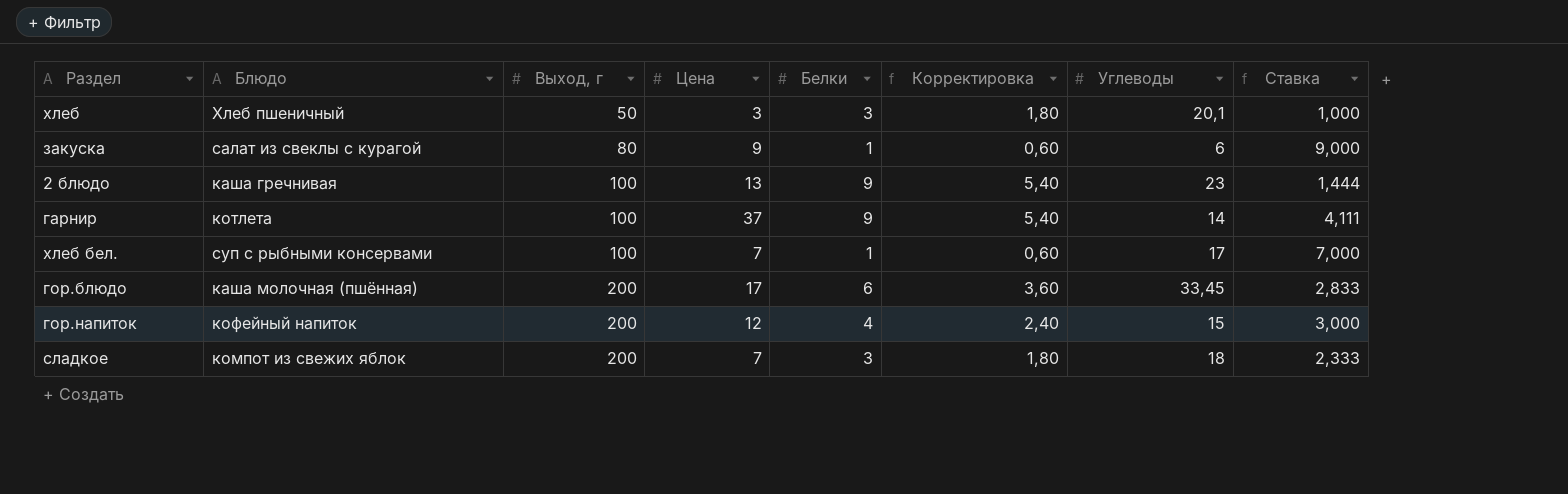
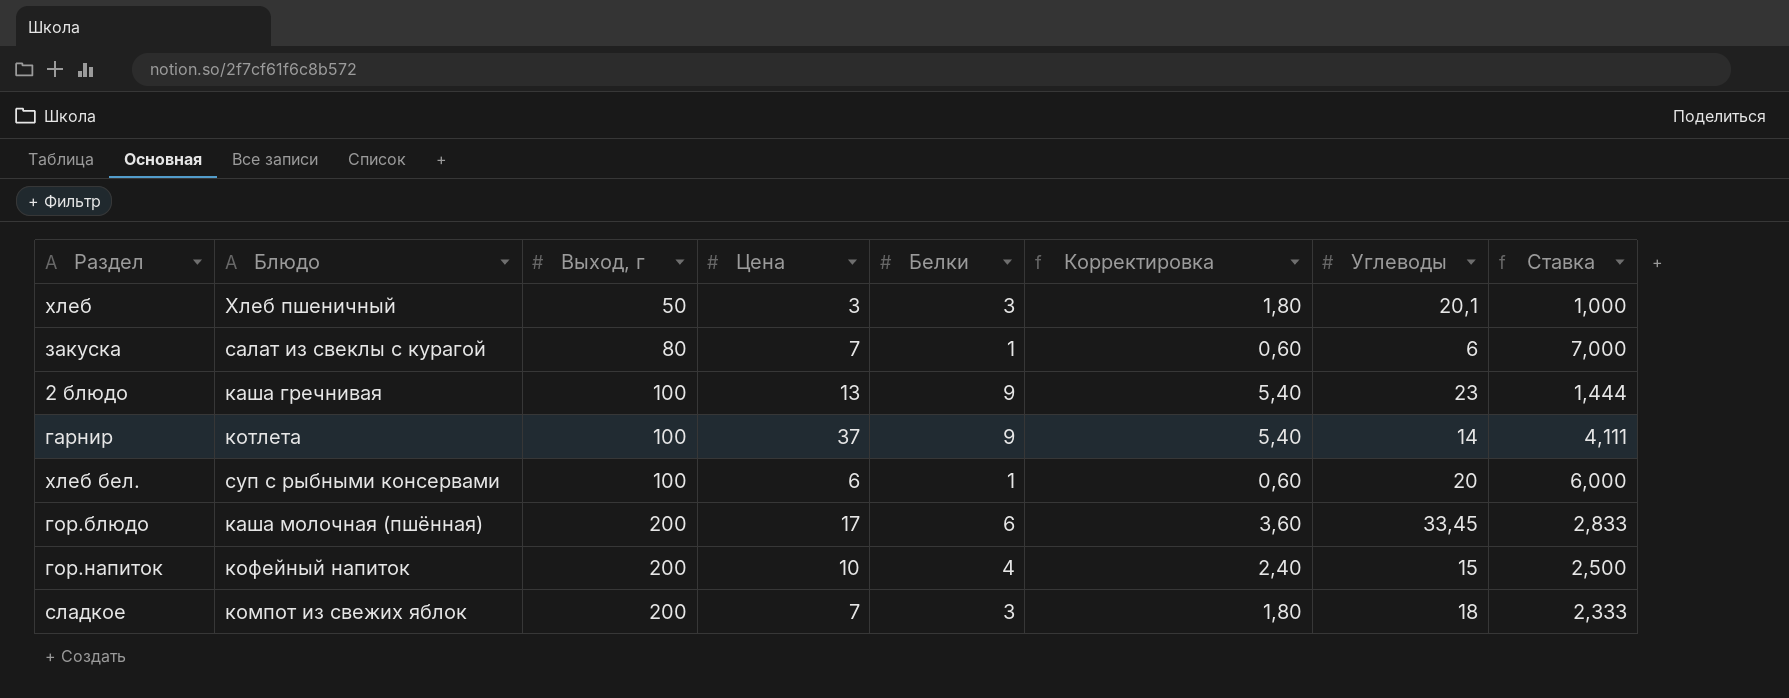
закуска | Цена: 9 -> 7
закуска | Ставка: 9,000 -> 7,000
хлеб бел. | Цена: 7 -> 6
хлеб бел. | Углеводы: 17 -> 20
хлеб бел. | Ставка: 7,000 -> 6,000
гор.напиток | Цена: 12 -> 10
гор.напиток | Ставка: 3,000 -> 2,500

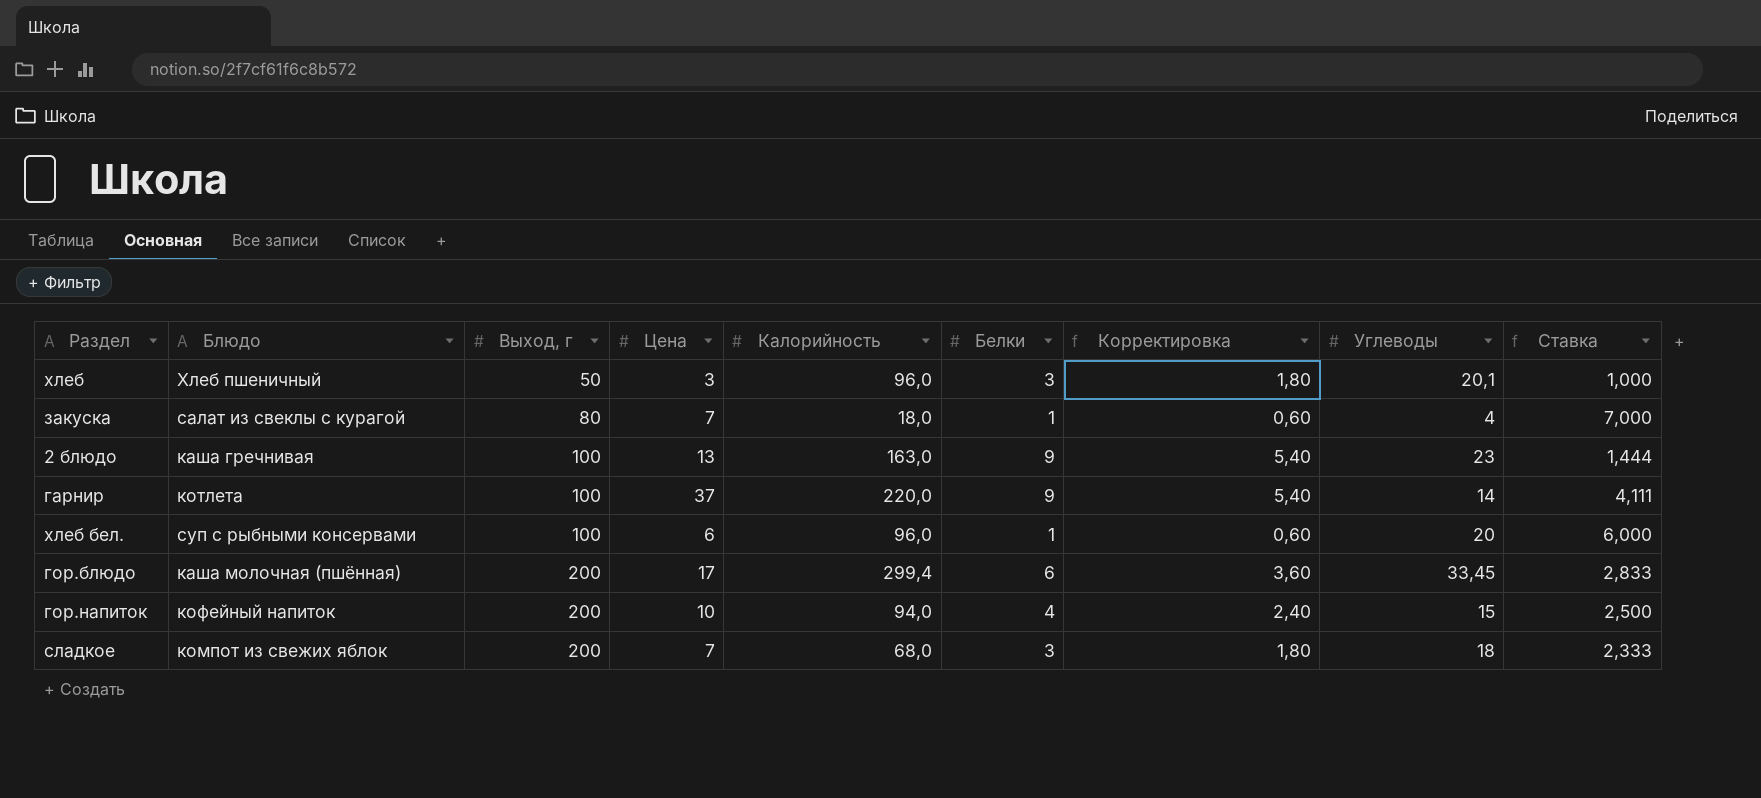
column Калорийность | position: none -> 5
закуска | Углеводы: 6 -> 4

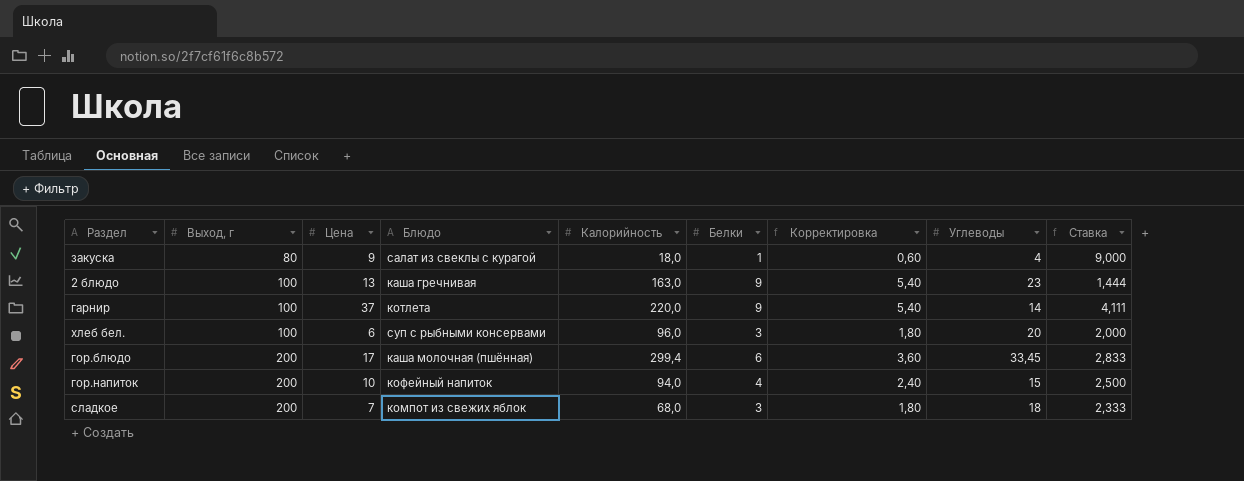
column Блюдо | position: 2 -> 4
row хлеб: Хлеб пшеничный | 50 | 3 | 96,0 | 3 | 1,80 | 20,1 | 1,000 -> none
закуска | Цена: 7 -> 9
закуска | Ставка: 7,000 -> 9,000
хлеб бел. | Белки: 1 -> 3
хлеб бел. | Корректировка: 0,60 -> 1,80
хлеб бел. | Ставка: 6,000 -> 2,000

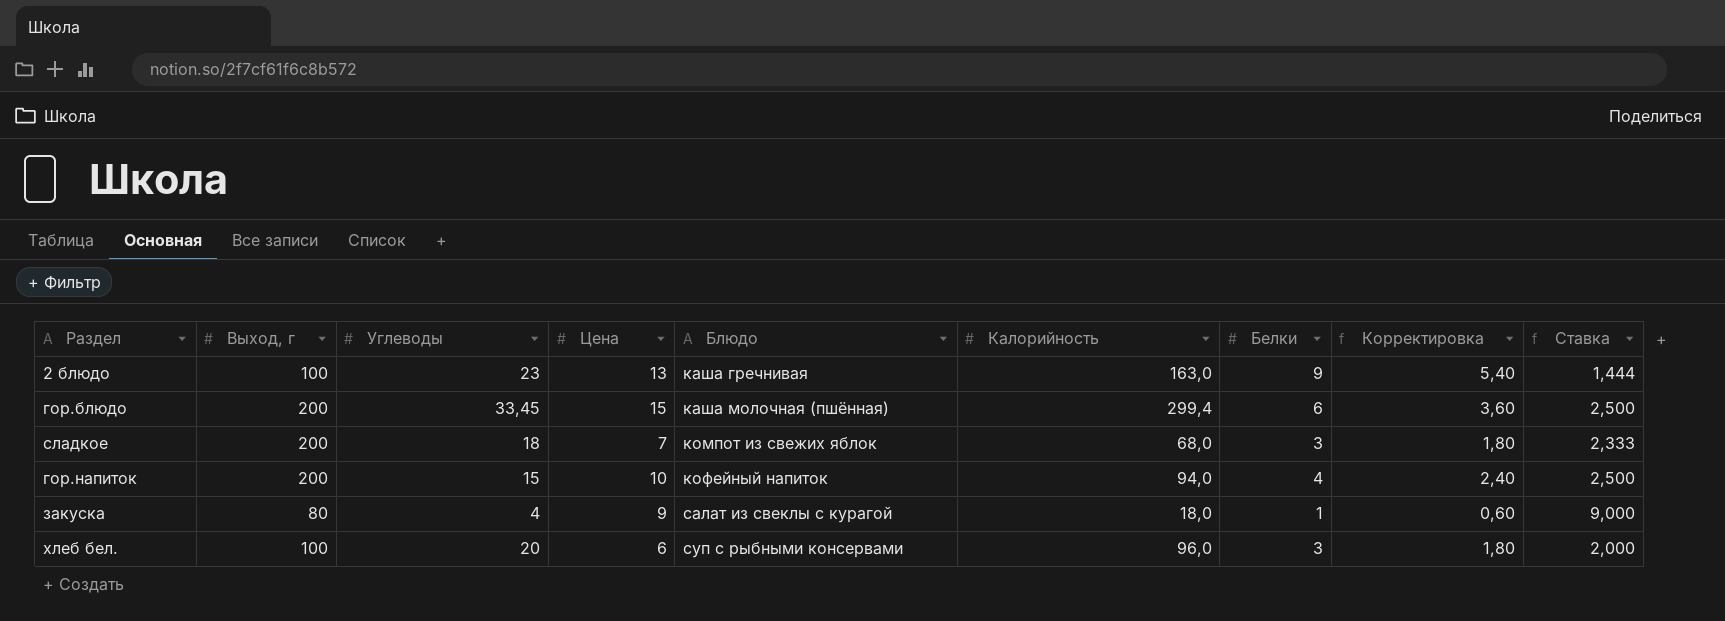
row order: Выход, г ascending -> Блюдо ascending
column Углеводы | position: 8 -> 3
row гарнир: 100 | 37 | котлета | 220,0 | 9 | 5,40 | 14 | 4,111 -> none
гор.блюдо | Цена: 17 -> 15
гор.блюдо | Ставка: 2,833 -> 2,500

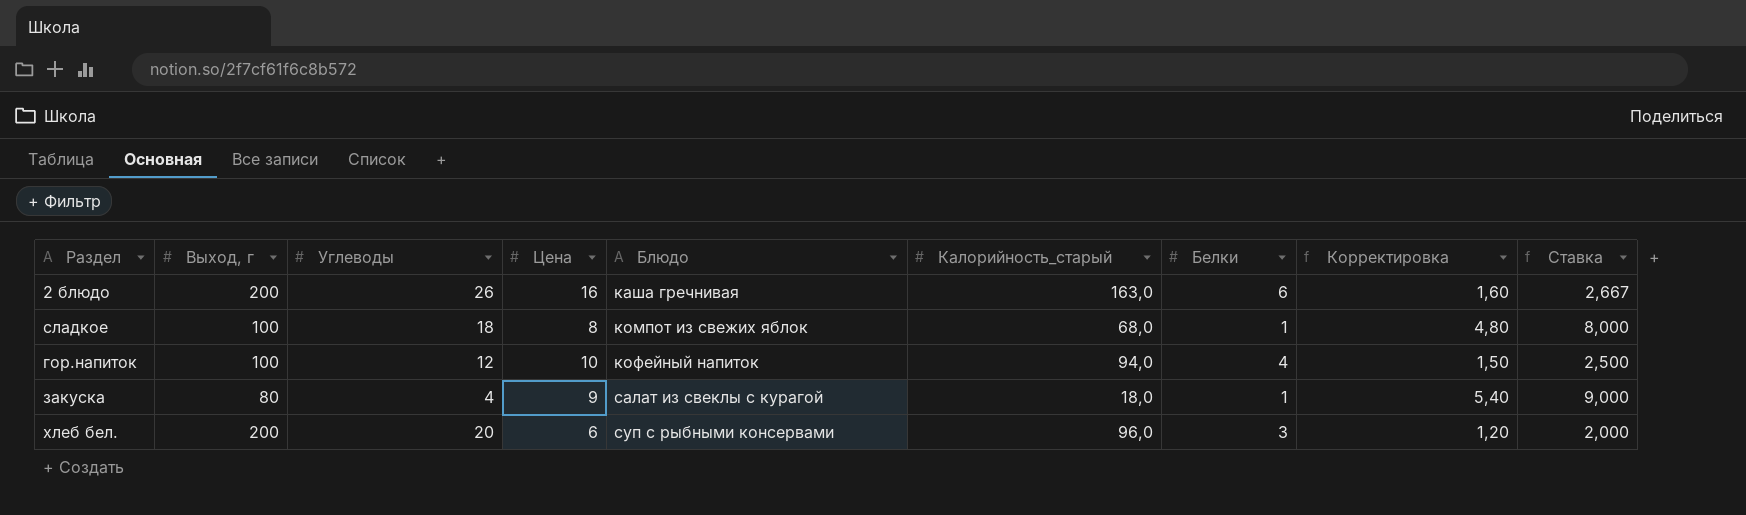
column name: Калорийность -> Калорийность_старый
column Корректировка | formula: [Белки] * 0,6 -> [Ставка] * 0,6
row гор.блюдо: 200 | 33,45 | 15 | каша молочная (пшённая) | 299,4 | 6 | 3,60 | 2,500 -> none
2 блюдо | Выход, г: 100 -> 200
2 блюдо | Углеводы: 23 -> 26
2 блюдо | Цена: 13 -> 16
2 блюдо | Белки: 9 -> 6
2 блюдо | Ставка: 1,444 -> 2,667
сладкое | Выход, г: 200 -> 100
сладкое | Цена: 7 -> 8
сладкое | Белки: 3 -> 1
сладкое | Ставка: 2,333 -> 8,000
гор.напиток | Выход, г: 200 -> 100
гор.напиток | Углеводы: 15 -> 12
хлеб бел. | Выход, г: 100 -> 200

